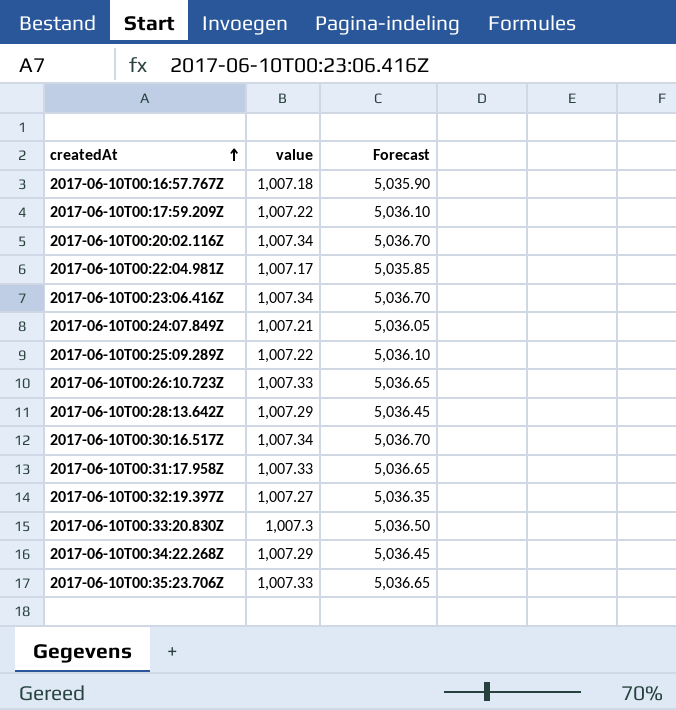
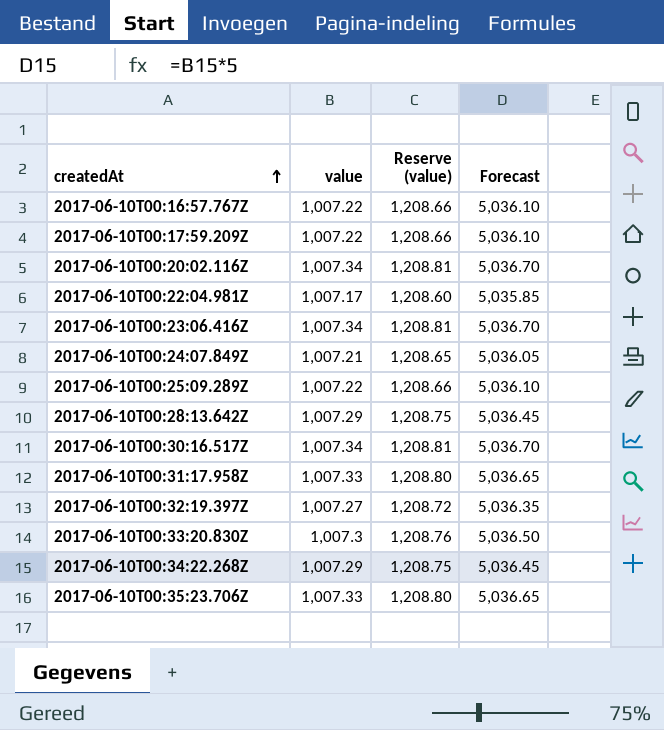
column Reserve (value) | formula: none -> [value] * 1.2
row 2017-06-10T00:26:10.723Z: 1,007.33 | 5,036.65 -> none
2017-06-10T00:16:57.767Z | value: 1,007.18 -> 1,007.22
2017-06-10T00:16:57.767Z | Forecast: 5,035.90 -> 5,036.10

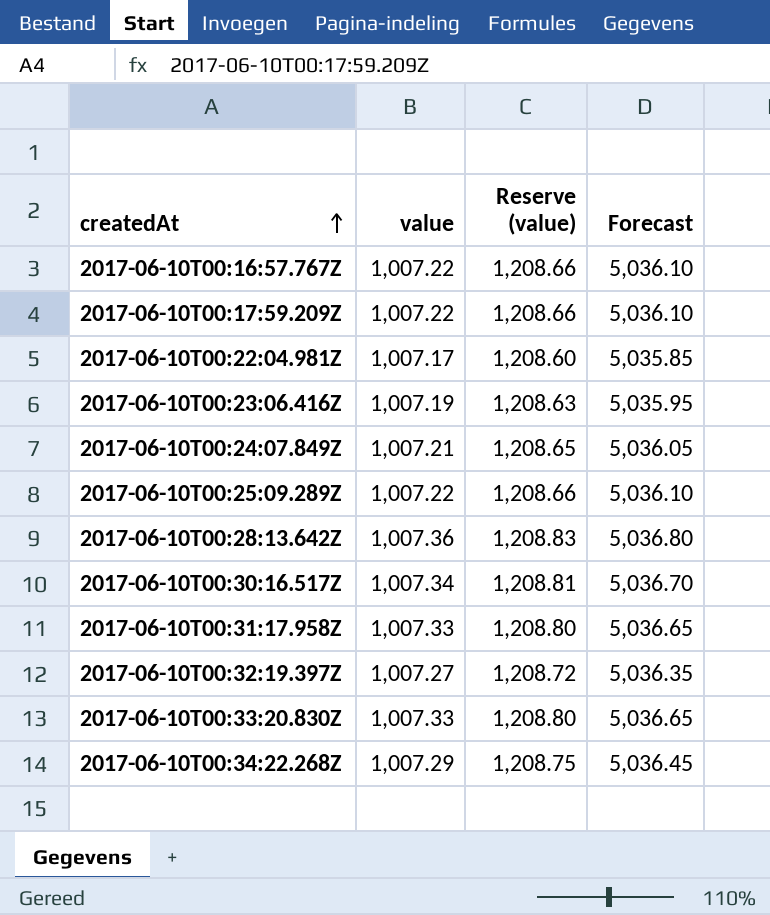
row 2017-06-10T00:20:02.116Z: 1,007.34 | 1,208.81 | 5,036.70 -> none
row 2017-06-10T00:35:23.706Z: 1,007.33 | 1,208.80 | 5,036.65 -> none
2017-06-10T00:23:06.416Z | value: 1,007.34 -> 1,007.19
2017-06-10T00:23:06.416Z | Reserve (value): 1,208.81 -> 1,208.63
2017-06-10T00:23:06.416Z | Forecast: 5,036.70 -> 5,035.95
2017-06-10T00:28:13.642Z | value: 1,007.29 -> 1,007.36
2017-06-10T00:28:13.642Z | Reserve (value): 1,208.75 -> 1,208.83
2017-06-10T00:28:13.642Z | Forecast: 5,036.45 -> 5,036.80
2017-06-10T00:33:20.830Z | value: 1,007.3 -> 1,007.33
2017-06-10T00:33:20.830Z | Reserve (value): 1,208.76 -> 1,208.80
2017-06-10T00:33:20.830Z | Forecast: 5,036.50 -> 5,036.65

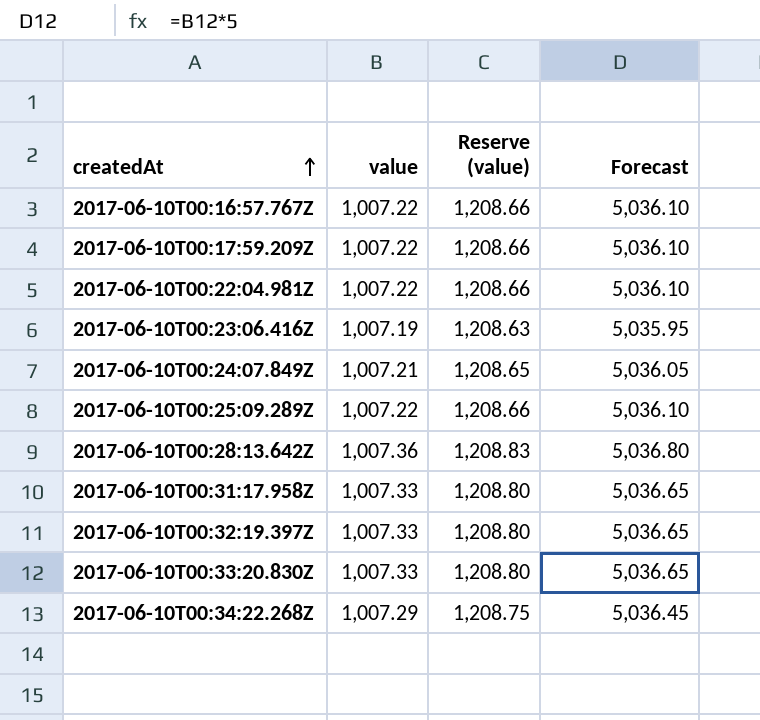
row 2017-06-10T00:30:16.517Z: 1,007.34 | 1,208.81 | 5,036.70 -> none
2017-06-10T00:22:04.981Z | value: 1,007.17 -> 1,007.22
2017-06-10T00:22:04.981Z | Reserve (value): 1,208.60 -> 1,208.66
2017-06-10T00:22:04.981Z | Forecast: 5,035.85 -> 5,036.10
2017-06-10T00:32:19.397Z | value: 1,007.27 -> 1,007.33
2017-06-10T00:32:19.397Z | Reserve (value): 1,208.72 -> 1,208.80
2017-06-10T00:32:19.397Z | Forecast: 5,036.35 -> 5,036.65

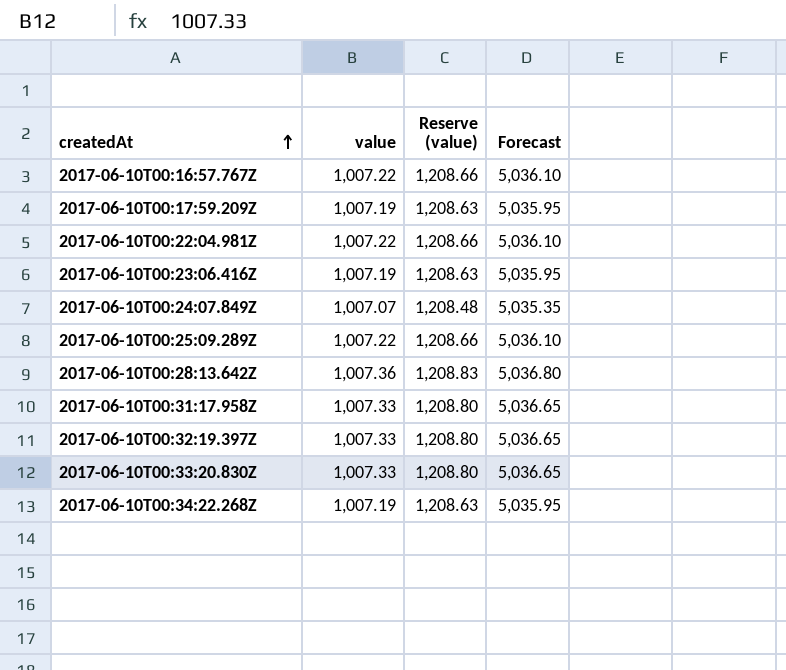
2017-06-10T00:17:59.209Z | value: 1,007.22 -> 1,007.19
2017-06-10T00:17:59.209Z | Reserve (value): 1,208.66 -> 1,208.63
2017-06-10T00:17:59.209Z | Forecast: 5,036.10 -> 5,035.95
2017-06-10T00:24:07.849Z | value: 1,007.21 -> 1,007.07
2017-06-10T00:24:07.849Z | Reserve (value): 1,208.65 -> 1,208.48
2017-06-10T00:24:07.849Z | Forecast: 5,036.05 -> 5,035.35
2017-06-10T00:34:22.268Z | value: 1,007.29 -> 1,007.19
2017-06-10T00:34:22.268Z | Reserve (value): 1,208.75 -> 1,208.63
2017-06-10T00:34:22.268Z | Forecast: 5,036.45 -> 5,035.95

